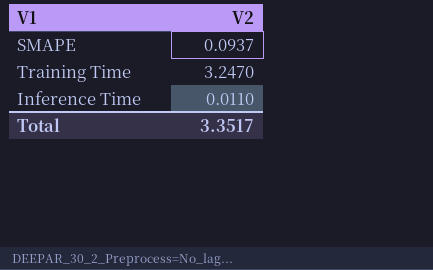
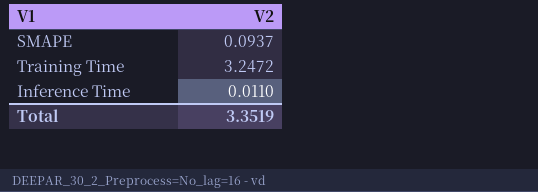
Training Time | V2: 3.2470 -> 3.2472
Total | V2: 3.3517 -> 3.3519

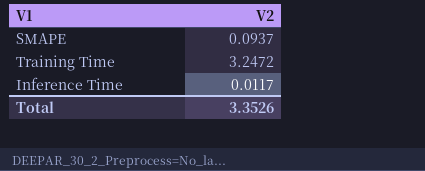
Inference Time | V2: 0.0110 -> 0.0117
Total | V2: 3.3519 -> 3.3526

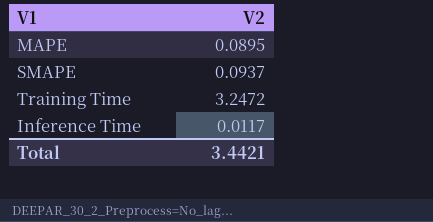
row MAPE: none -> 0.0895
Total | V2: 3.3526 -> 3.4421

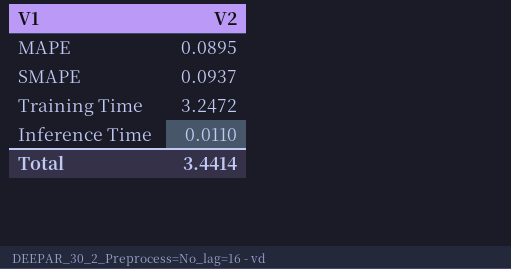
Inference Time | V2: 0.0117 -> 0.0110
Total | V2: 3.4421 -> 3.4414

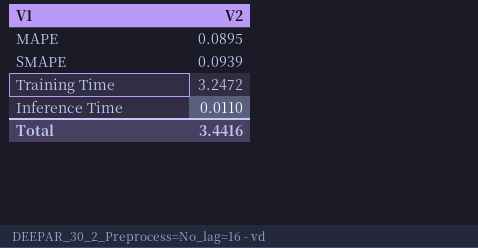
SMAPE | V2: 0.0937 -> 0.0939
Total | V2: 3.4414 -> 3.4416

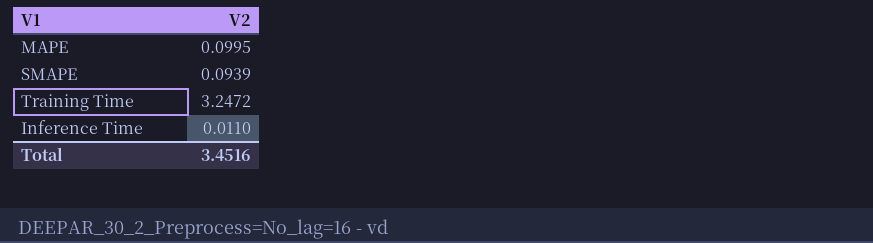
MAPE | V2: 0.0895 -> 0.0995
Total | V2: 3.4416 -> 3.4516

